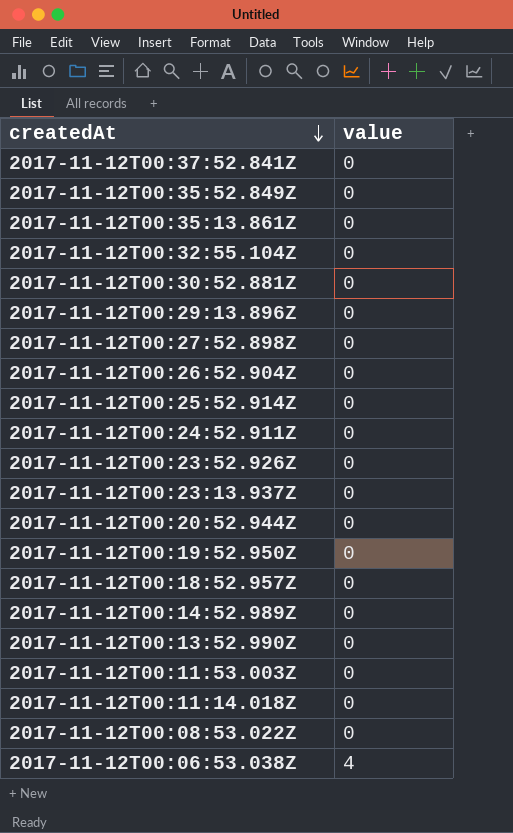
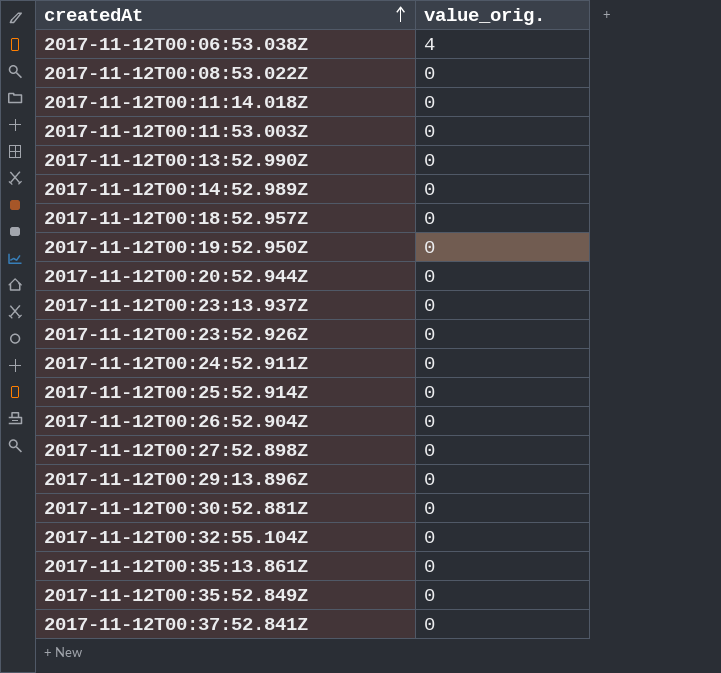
row order: createdAt descending -> createdAt ascending
column name: value -> value_orig.

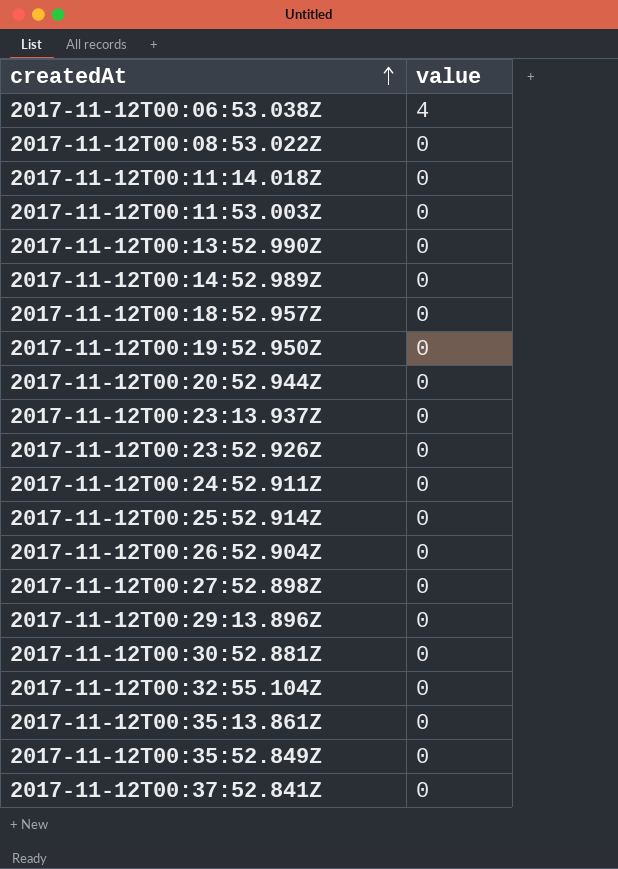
column name: value_orig. -> value

